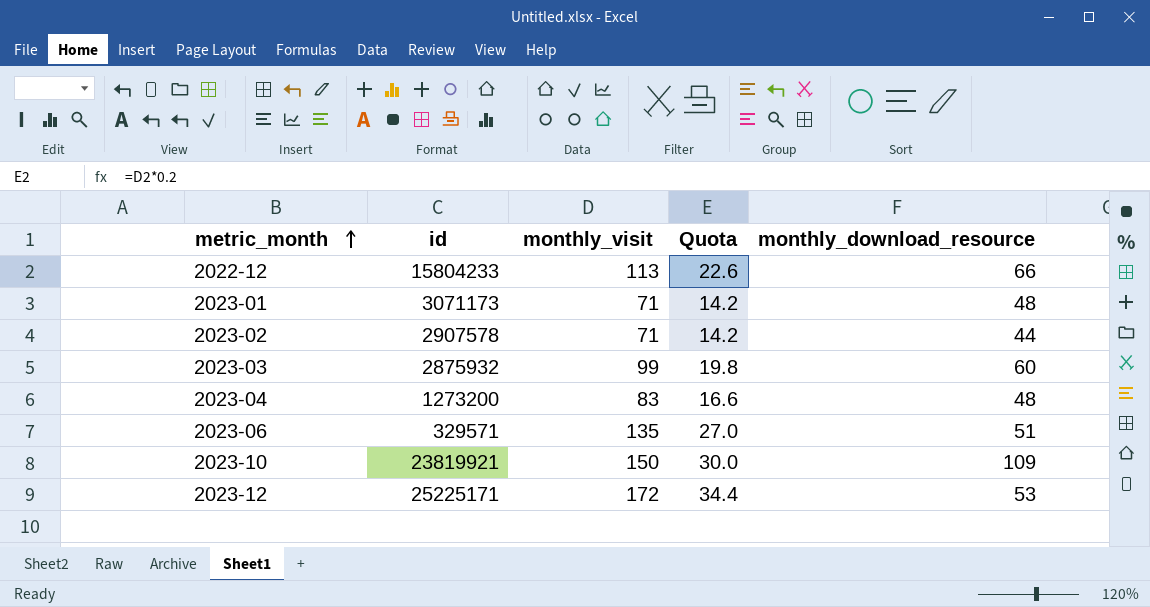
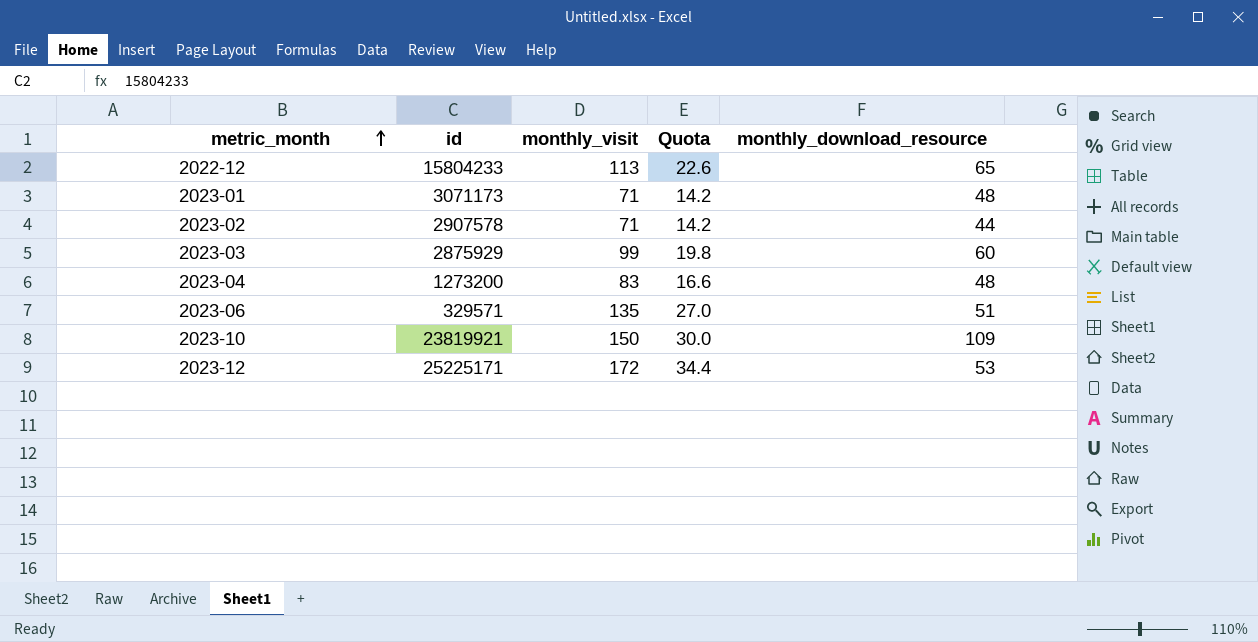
2022-12 | monthly_download_resource: 66 -> 65
2023-03 | id: 2875932 -> 2875929

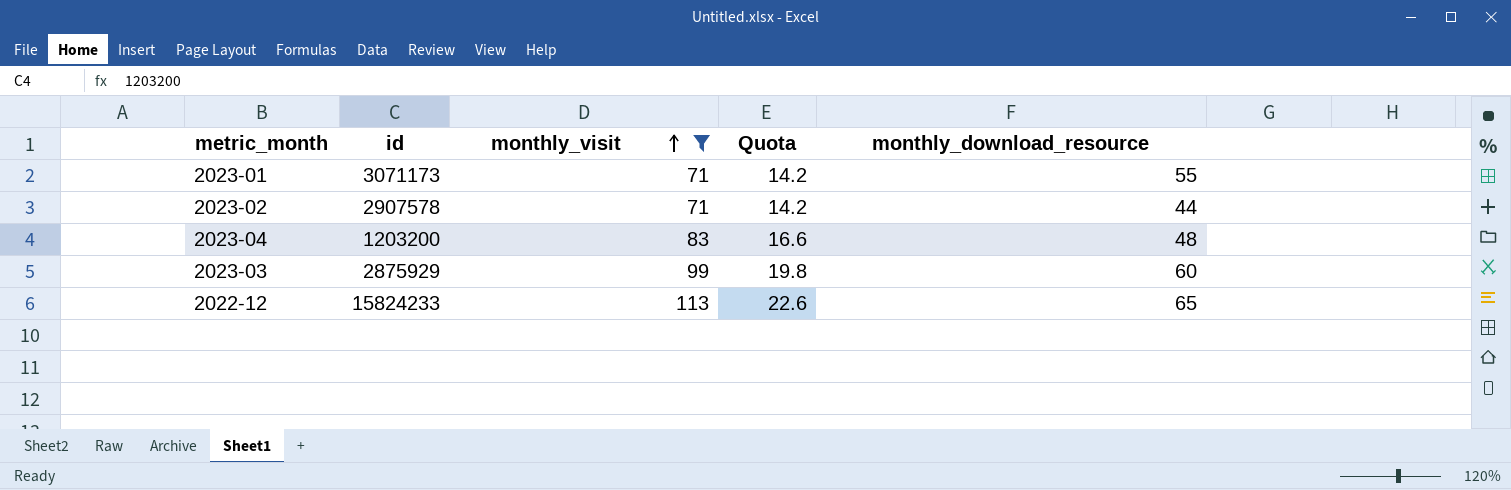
filter: none -> monthly_visit <= 113
row order: metric_month ascending -> monthly_visit ascending
2023-01 | monthly_download_resource: 48 -> 55
2023-04 | id: 1273200 -> 1203200
2022-12 | id: 15804233 -> 15824233

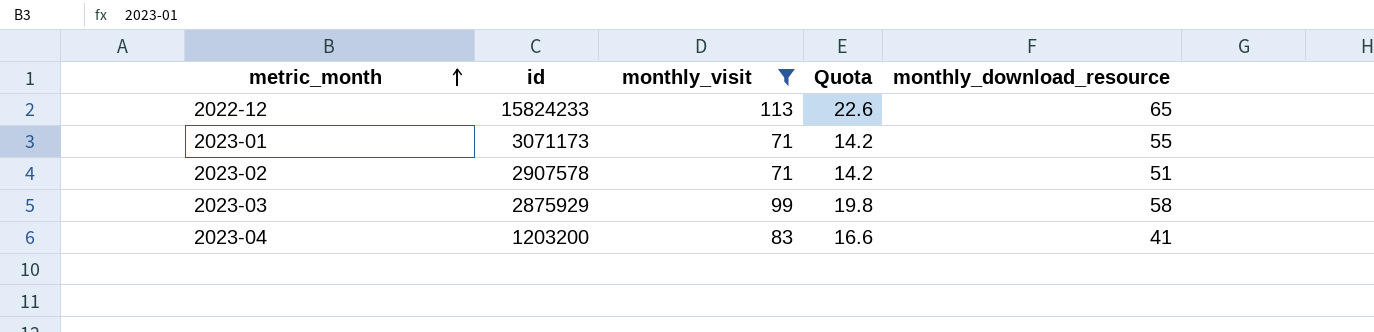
row order: monthly_visit ascending -> metric_month ascending
2023-02 | monthly_download_resource: 44 -> 51
2023-03 | monthly_download_resource: 60 -> 58
2023-04 | monthly_download_resource: 48 -> 41

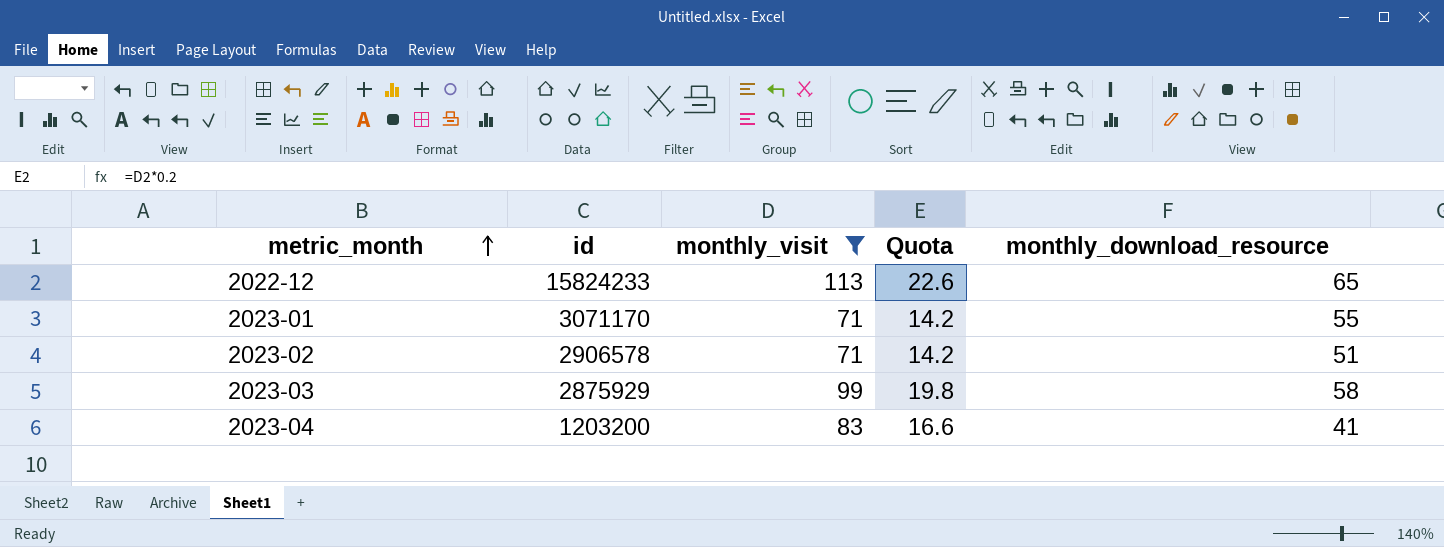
2023-01 | id: 3071173 -> 3071170
2023-02 | id: 2907578 -> 2906578

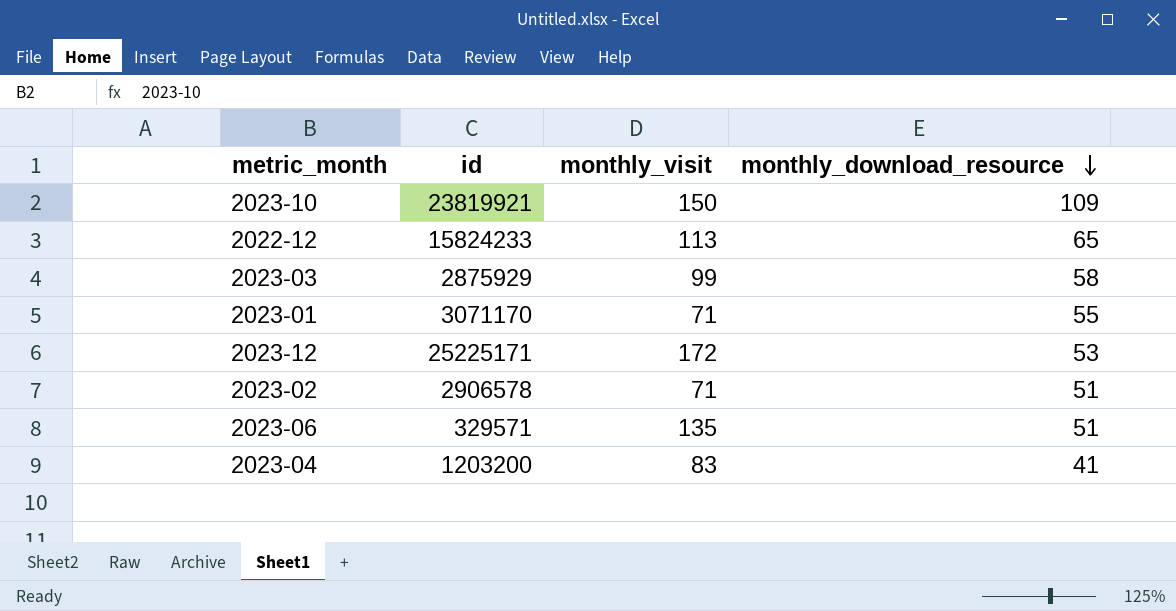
filter: monthly_visit <= 113 -> none
row order: metric_month ascending -> monthly_download_resource descending
column Quota | formula: [monthly_visit] * 0.2 -> none

